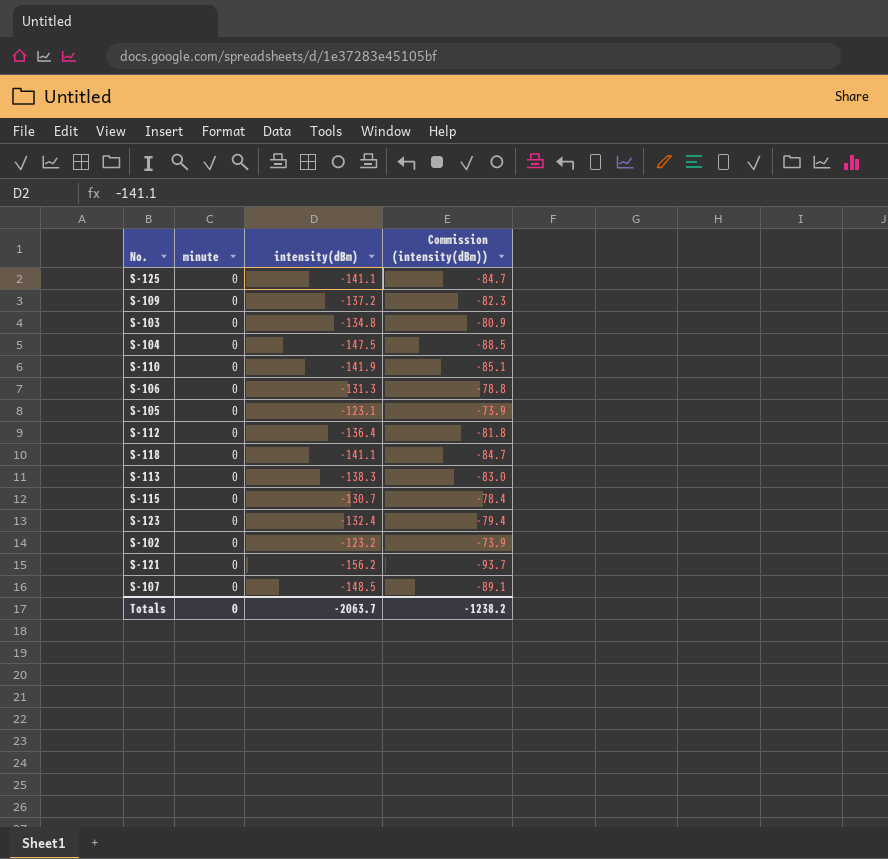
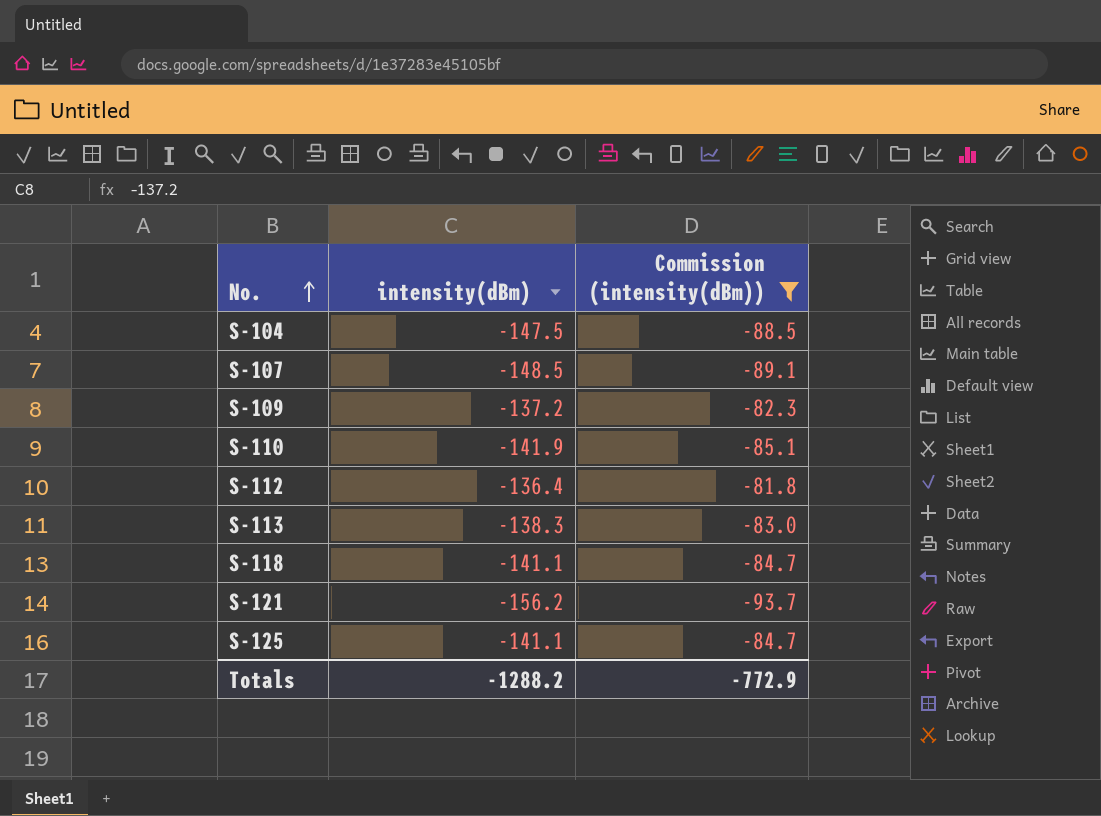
filter: none -> Commission (intensity(dBm)) <= -81.8
row order: none -> No. ascending
column minute | position: 2 -> none
Totals | intensity(dBm): -2063.7 -> -1288.2
Totals | Commission (intensity(dBm)): -1238.2 -> -772.9

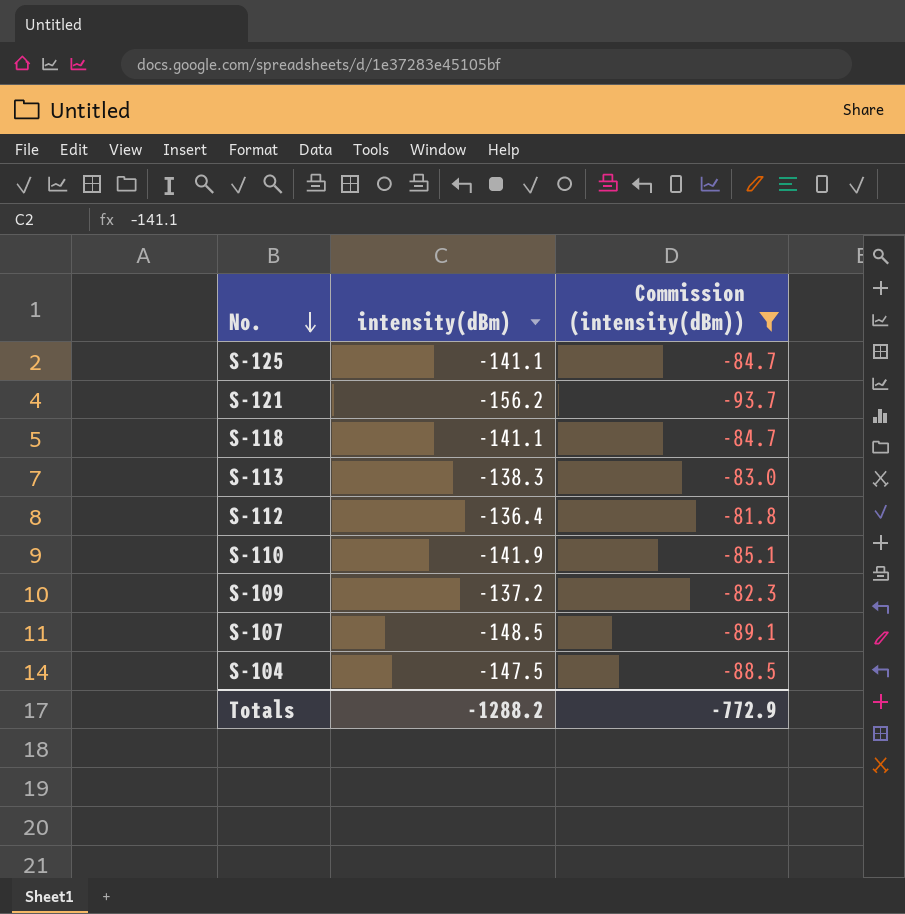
row order: No. ascending -> No. descending

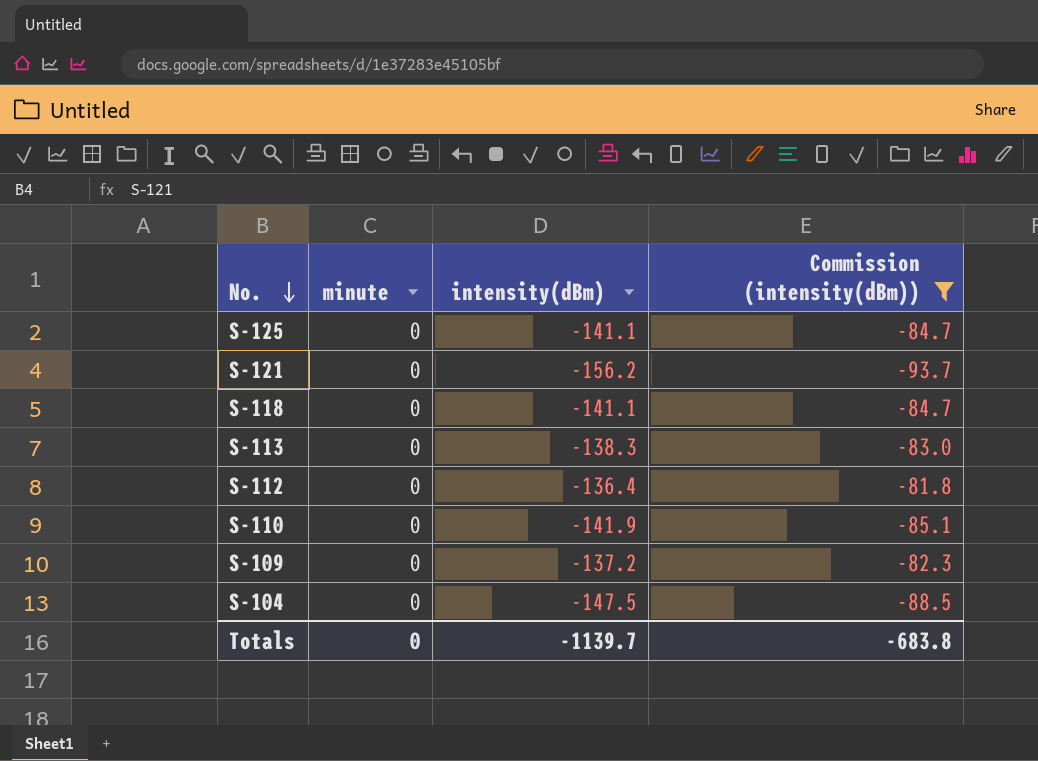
column minute | position: none -> 2
row S-107: -148.5 | -89.1 -> none
Totals | intensity(dBm): -1288.2 -> -1139.7
Totals | Commission (intensity(dBm)): -772.9 -> -683.8

